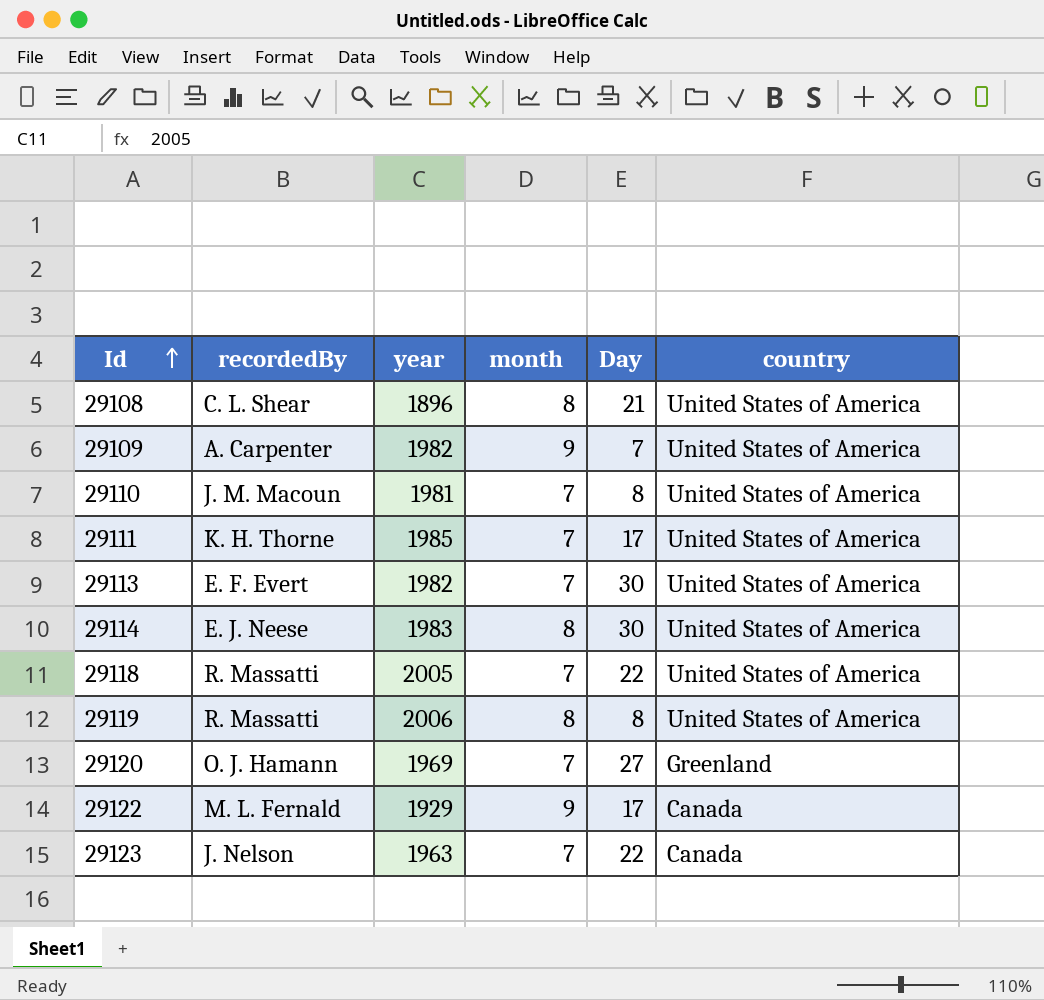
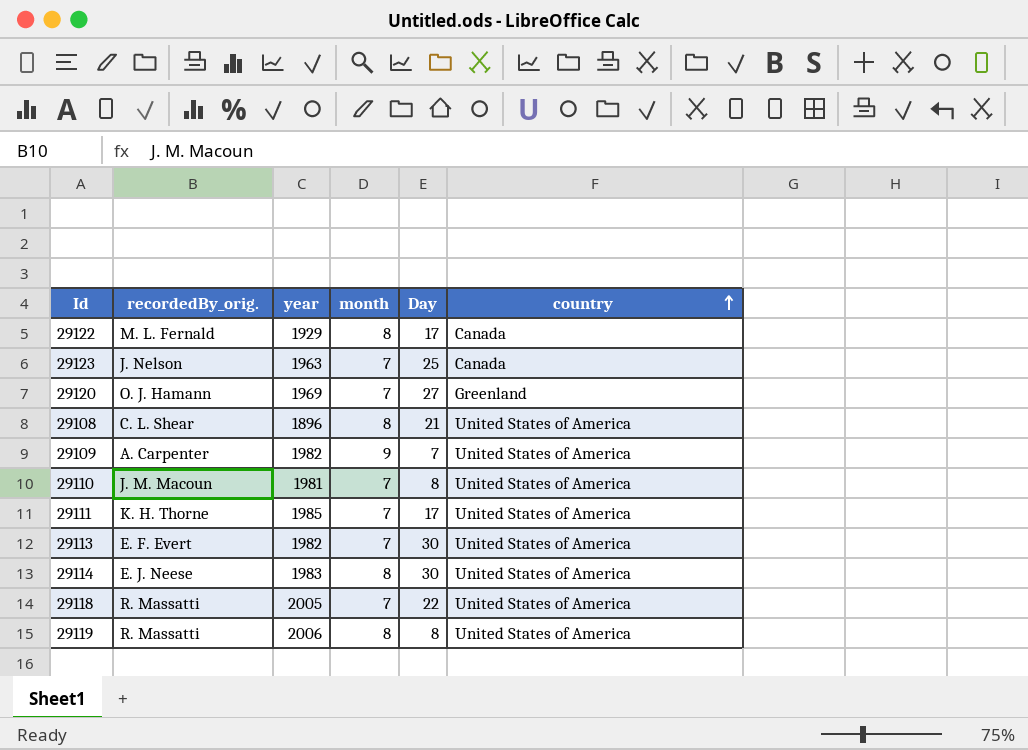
row order: Id ascending -> country ascending
column name: recordedBy -> recordedBy_orig.
29122 | month: 9 -> 8
29123 | Day: 22 -> 25

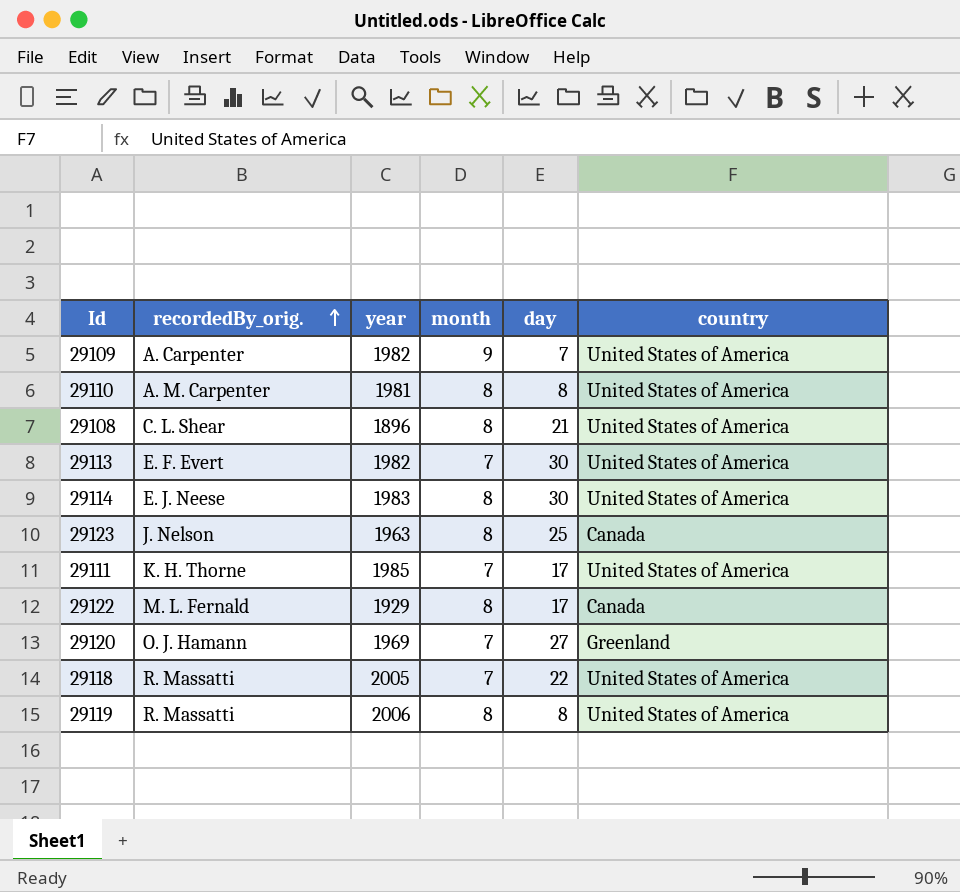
row order: country ascending -> recordedBy_orig. ascending
column name: Day -> day
29110 | recordedBy_orig.: J. M. Macoun -> A. M. Carpenter
29110 | month: 7 -> 8
29123 | month: 7 -> 8

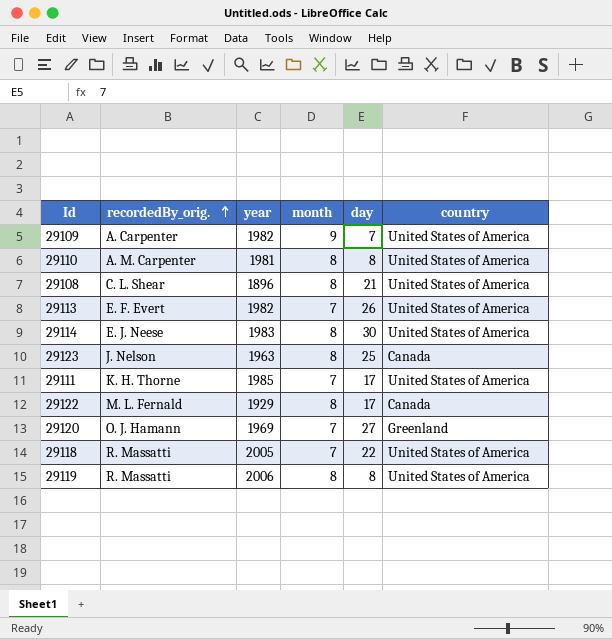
29113 | day: 30 -> 26

